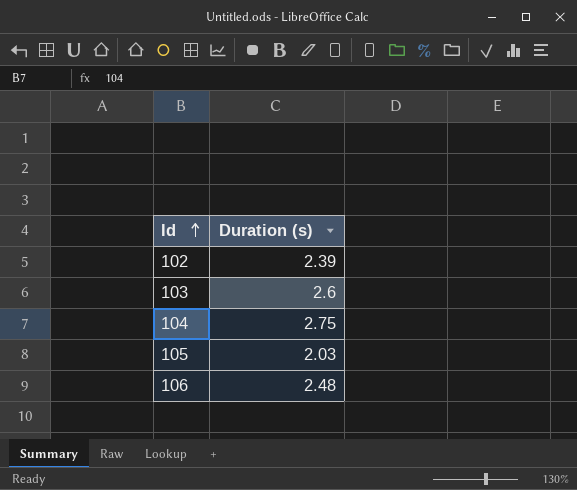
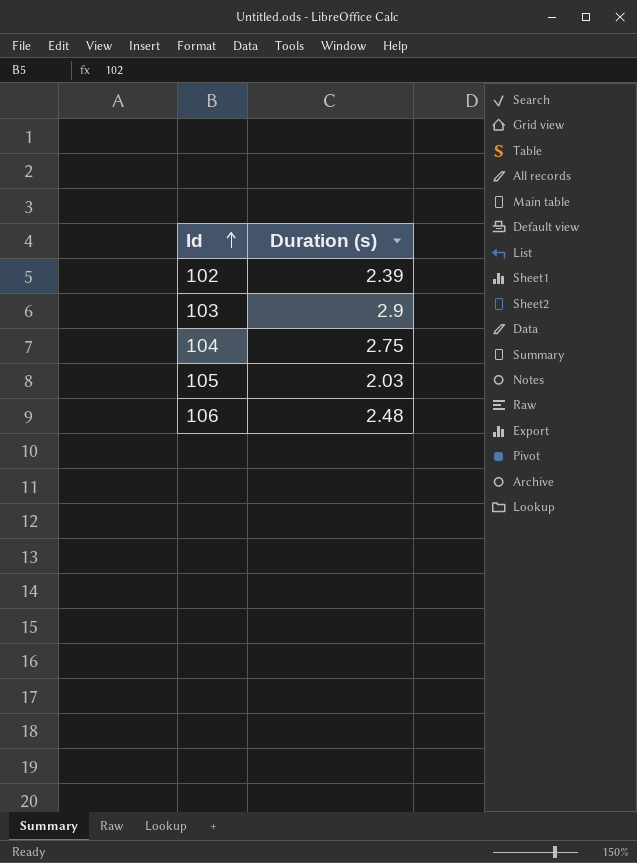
103 | Duration (s): 2.6 -> 2.9

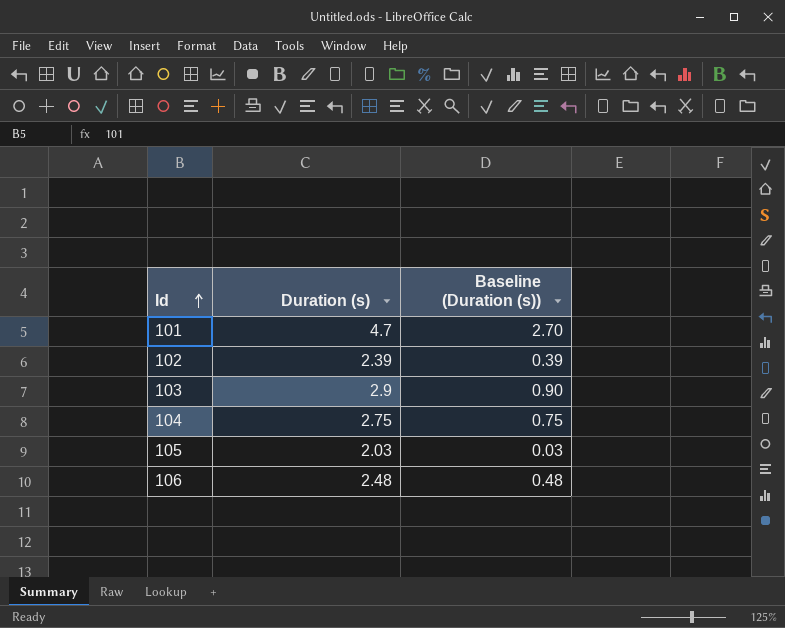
column Baseline (Duration (s)) | formula: none -> [Duration (s)] - 2
row 101: none -> 4.7 | 2.70

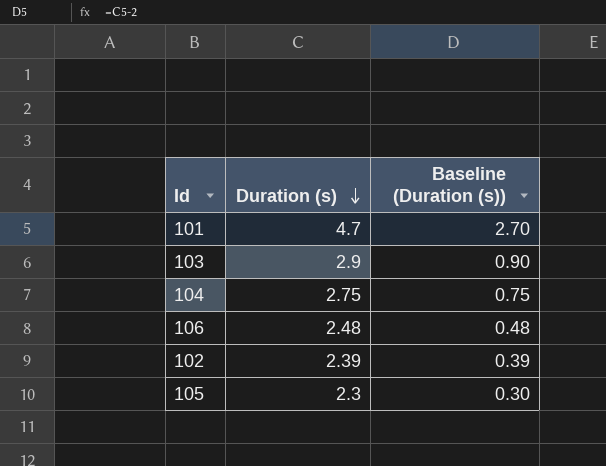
row order: Id ascending -> Duration (s) descending
105 | Duration (s): 2.03 -> 2.3
105 | Baseline (Duration (s)): 0.03 -> 0.30

